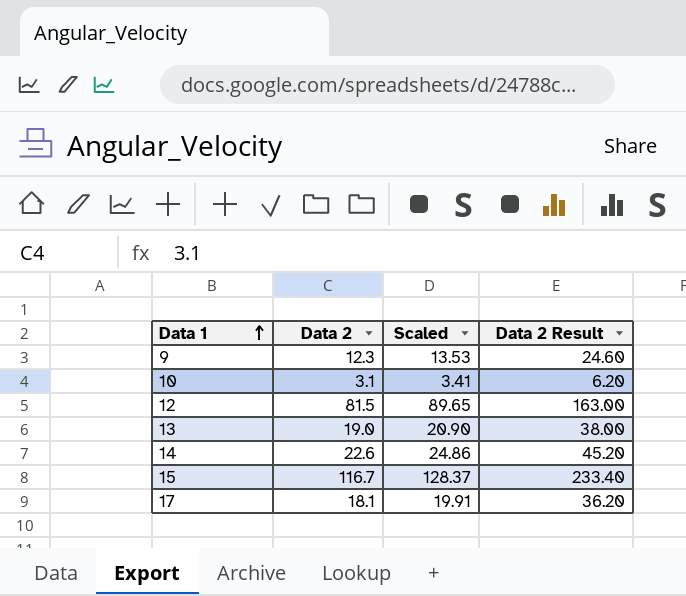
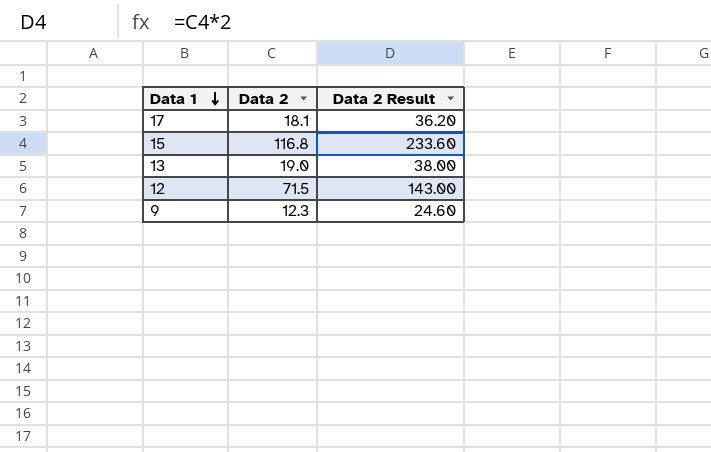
row order: Data 1 ascending -> Data 1 descending
column Scaled | formula: [Data 2] * 1.1 -> none
row 10: 3.1 | 3.41 | 6.20 -> none
row 14: 22.6 | 24.86 | 45.20 -> none
15 | Data 2: 116.7 -> 116.8
15 | Data 2 Result: 233.40 -> 233.60
12 | Data 2: 81.5 -> 71.5
12 | Data 2 Result: 163.00 -> 143.00

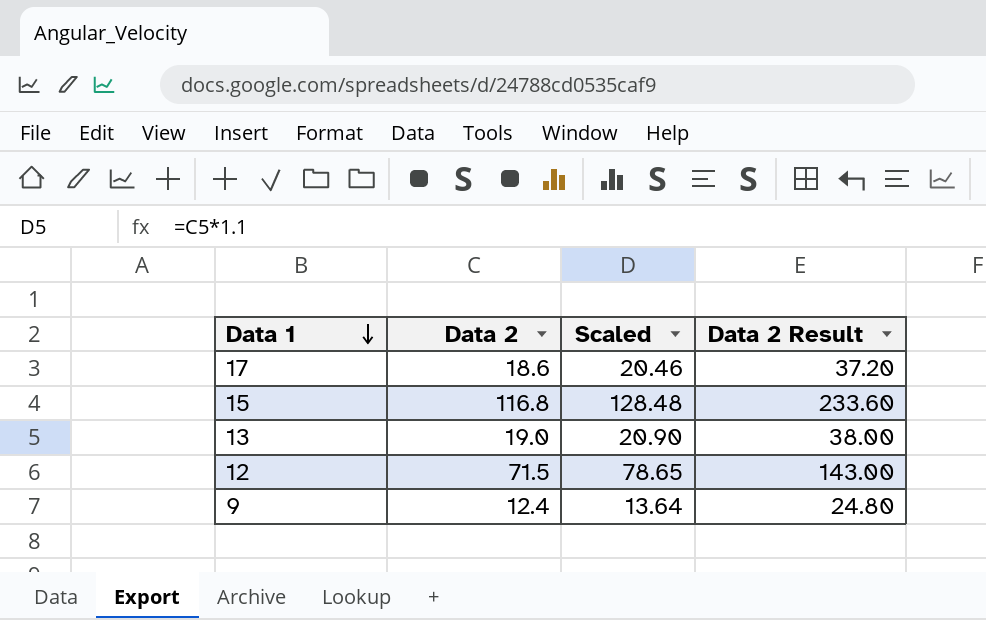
column Scaled | formula: none -> [Data 2] * 1.1
17 | Data 2: 18.1 -> 18.6
17 | Data 2 Result: 36.20 -> 37.20
9 | Data 2: 12.3 -> 12.4
9 | Data 2 Result: 24.60 -> 24.80

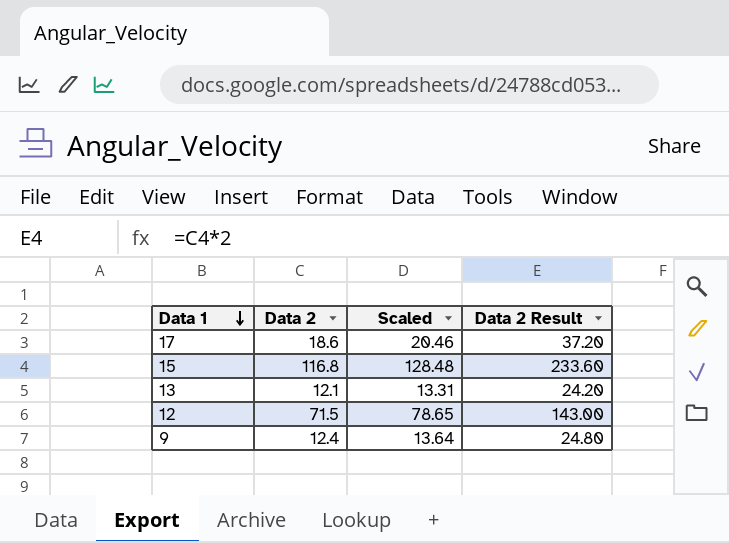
13 | Data 2: 19.0 -> 12.1
13 | Scaled: 20.90 -> 13.31
13 | Data 2 Result: 38.00 -> 24.20

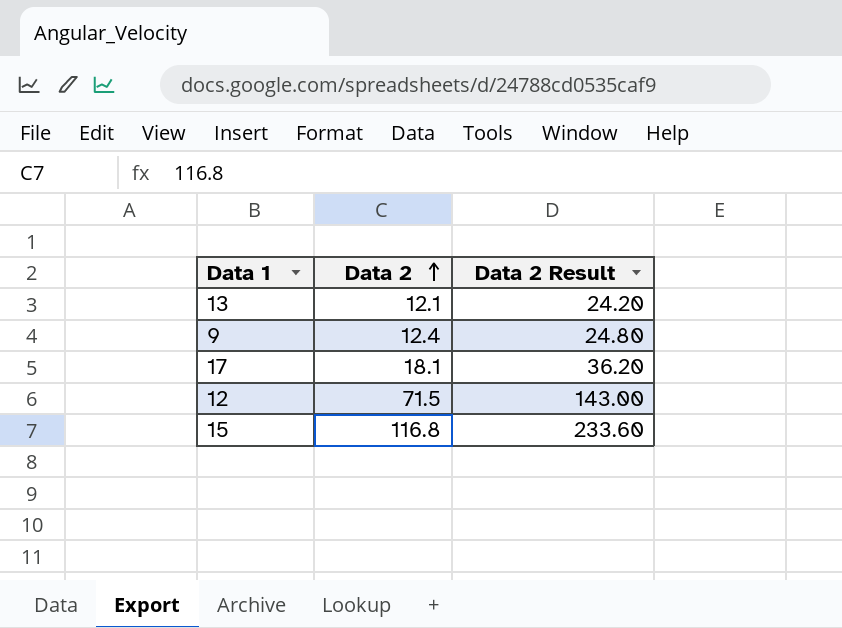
row order: Data 1 descending -> Data 2 ascending
column Scaled | formula: [Data 2] * 1.1 -> none
17 | Data 2: 18.6 -> 18.1
17 | Data 2 Result: 37.20 -> 36.20

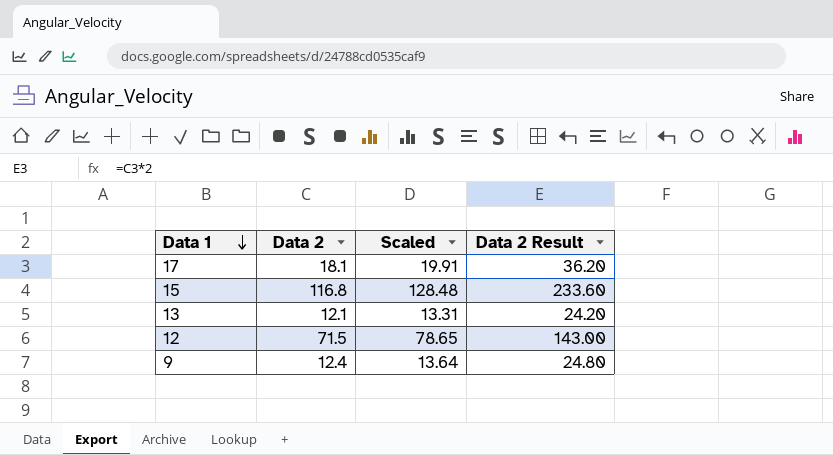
row order: Data 2 ascending -> Data 1 descending
column Scaled | formula: none -> [Data 2] * 1.1

